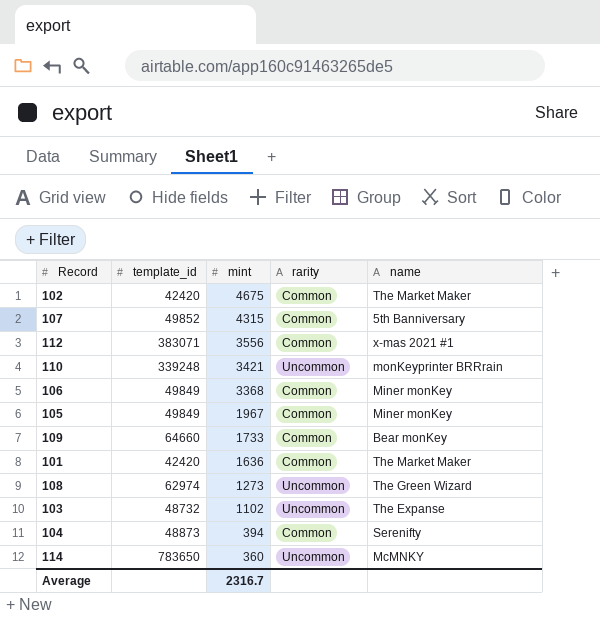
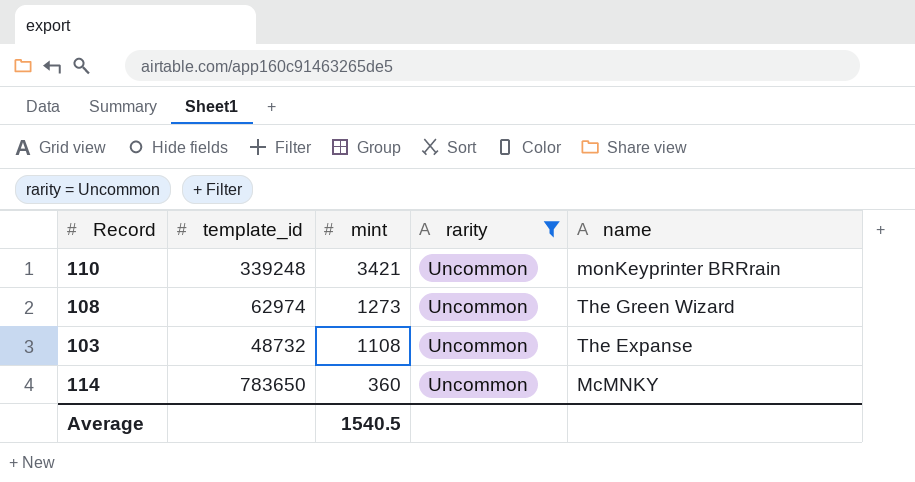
filter: none -> rarity = Uncommon
103 | mint: 1102 -> 1108
Average | mint: 2316.7 -> 1540.5

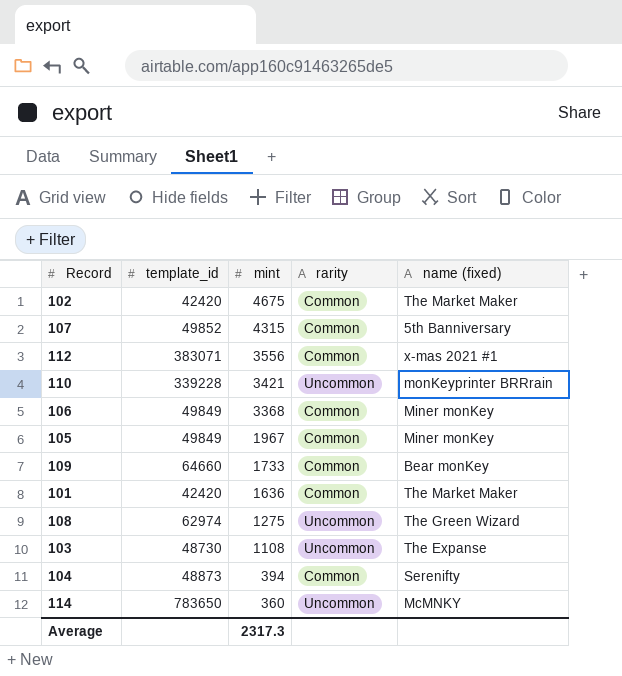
filter: rarity = Uncommon -> none
column name: name -> name (fixed)
110 | template_id: 339248 -> 339228
108 | mint: 1273 -> 1275
103 | template_id: 48732 -> 48730
Average | mint: 1540.5 -> 2317.3

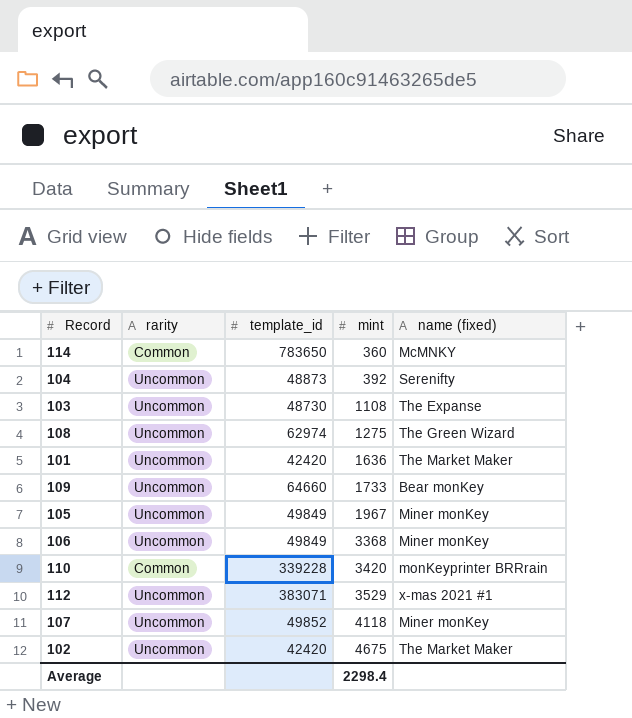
row order: mint descending -> mint ascending
column rarity | position: 4 -> 2
114 | rarity: Uncommon -> Common
104 | rarity: Common -> Uncommon
104 | mint: 394 -> 392
101 | rarity: Common -> Uncommon
109 | rarity: Common -> Uncommon
105 | rarity: Common -> Uncommon
106 | rarity: Common -> Uncommon
110 | rarity: Uncommon -> Common
110 | mint: 3421 -> 3420
112 | rarity: Common -> Uncommon
112 | mint: 3556 -> 3529
107 | rarity: Common -> Uncommon
107 | mint: 4315 -> 4118
107 | name (fixed): 5th Banniversary -> Miner monKey
102 | rarity: Common -> Uncommon
Average | mint: 2317.3 -> 2298.4

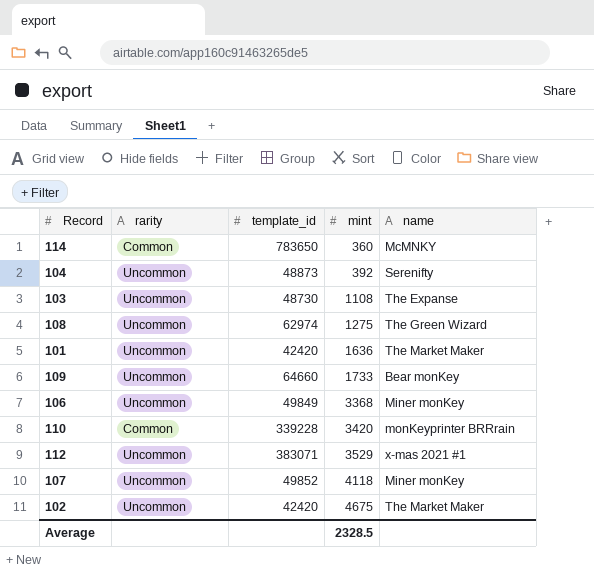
column name: name (fixed) -> name
row 105: Uncommon | 49849 | 1967 | Miner monKey -> none
Average | mint: 2298.4 -> 2328.5

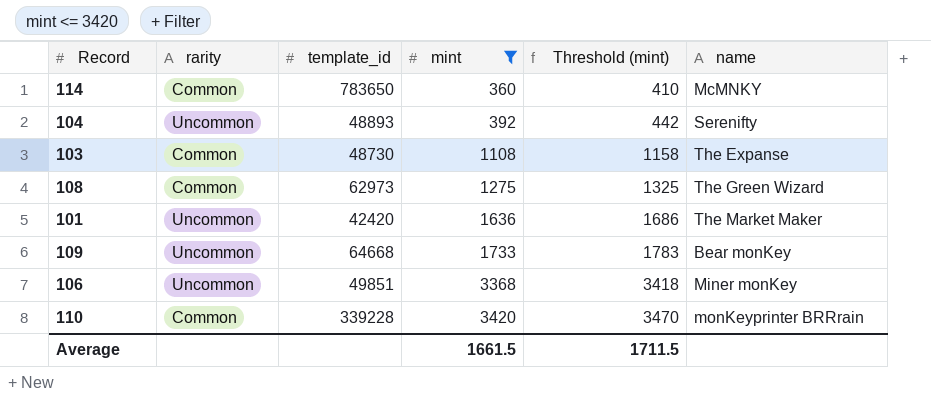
filter: none -> mint <= 3420
column Threshold (mint) | formula: none -> [mint] + 50
104 | template_id: 48873 -> 48893
103 | rarity: Uncommon -> Common
108 | rarity: Uncommon -> Common
108 | template_id: 62974 -> 62973
109 | template_id: 64660 -> 64668
106 | template_id: 49849 -> 49851
Average | mint: 2328.5 -> 1661.5

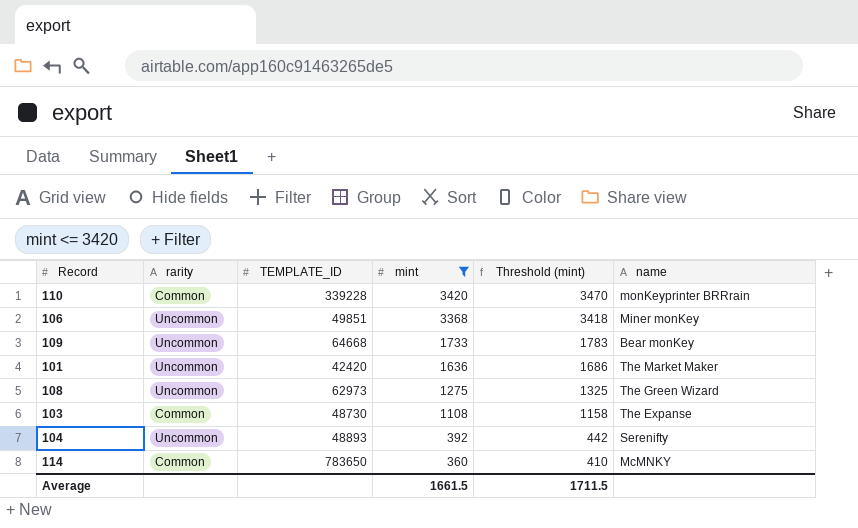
row order: mint ascending -> mint descending
column name: template_id -> TEMPLATE_ID
108 | rarity: Common -> Uncommon

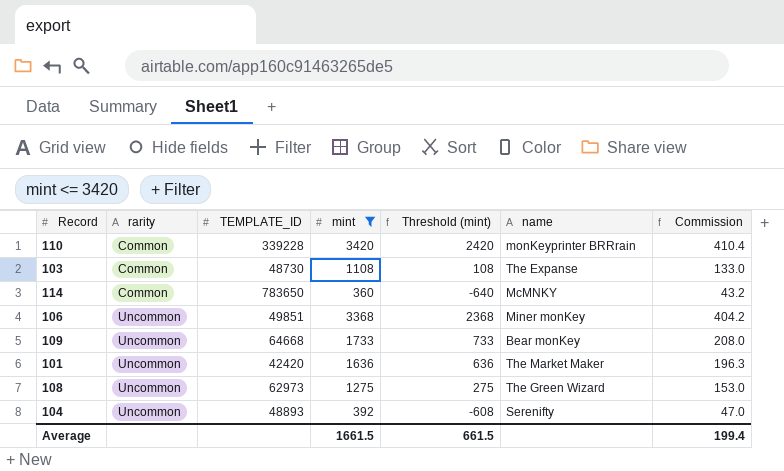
row order: mint descending -> rarity ascending
column Threshold (mint) | formula: [mint] + 50 -> [mint] - 1000
column Commission | formula: none -> [mint] * 0.12
Average | Threshold (mint): 1711.5 -> 661.5

